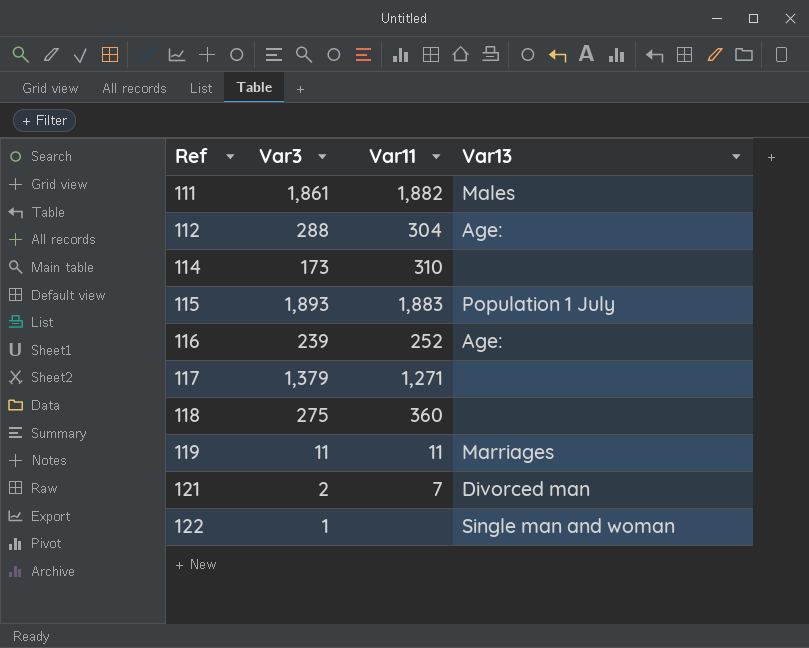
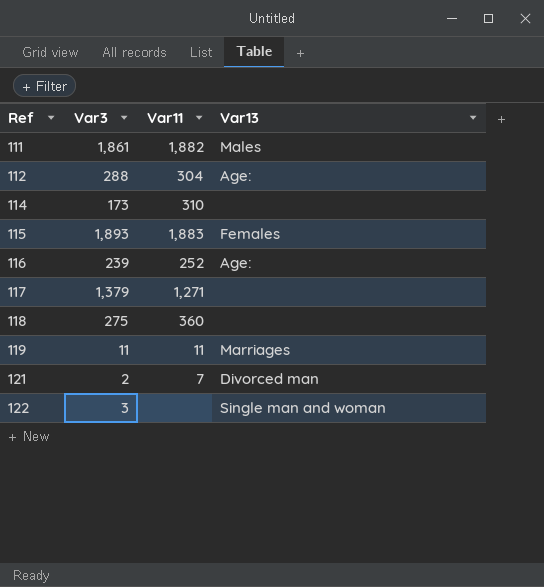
115 | Var13: Population 1 July -> Females
122 | Var3: 1 -> 3

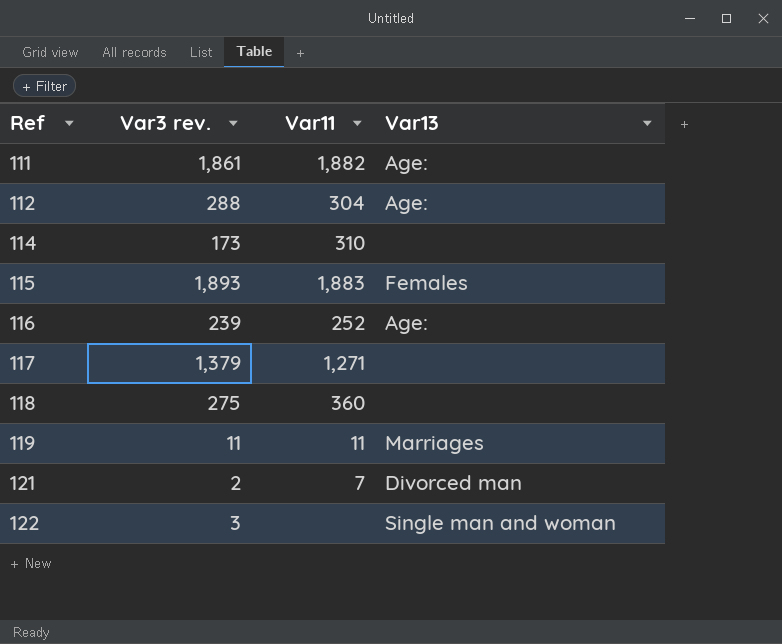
column name: Var3 -> Var3 rev.
111 | Var13: Males -> Age:

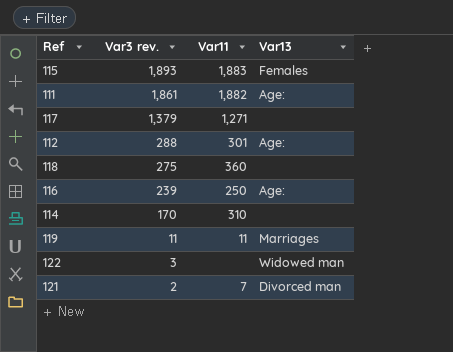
row order: Ref ascending -> Var3 rev. descending
112 | Var11: 304 -> 301
116 | Var11: 252 -> 250
114 | Var3 rev.: 173 -> 170
122 | Var13: Single man and woman -> Widowed man

